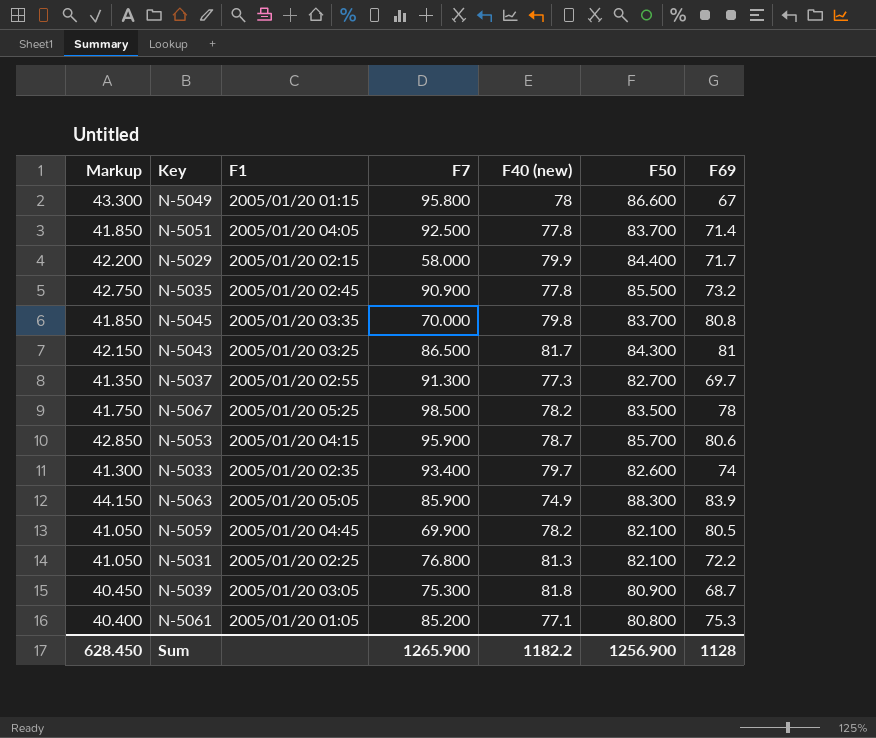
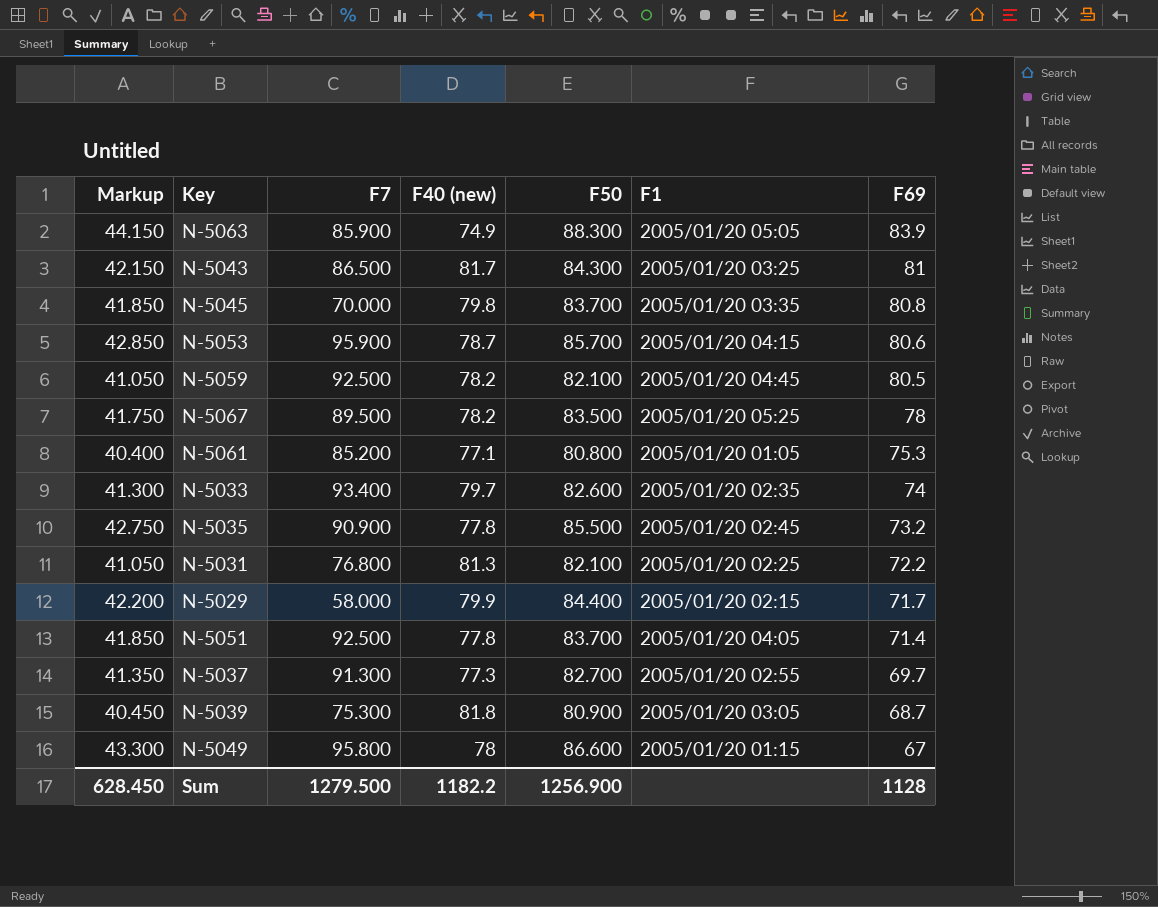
row order: none -> F69 descending
column F1 | position: 3 -> 6
N-5059 | F7: 69.900 -> 92.500
N-5067 | F7: 98.500 -> 89.500
Sum | F7: 1265.900 -> 1279.500

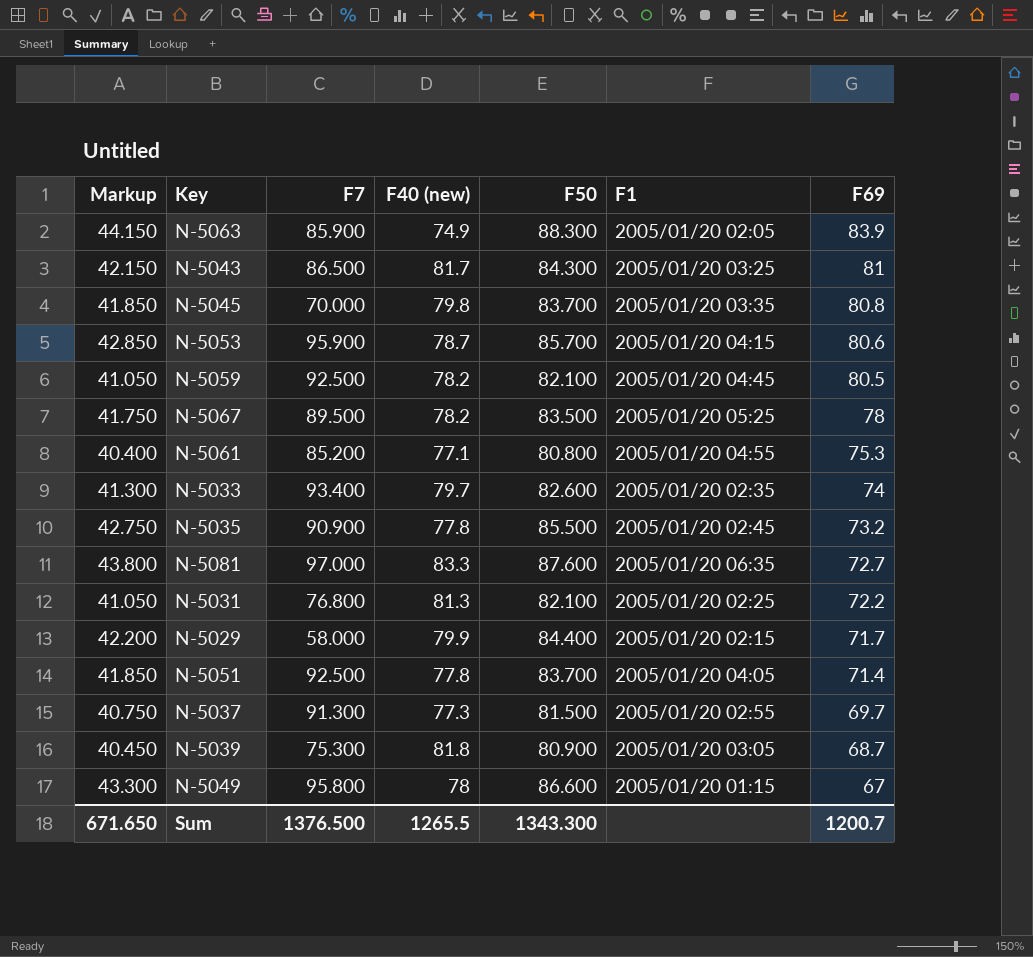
N-5063 | F1: 2005/01/20 05:05 -> 2005/01/20 02:05
N-5061 | F1: 2005/01/20 01:05 -> 2005/01/20 04:55
row N-5081: none -> 43.800 | 97.000 | 83.3 | 87.600 | 2005/01/20 06:35 | 72.7
N-5037 | Markup: 41.350 -> 40.750
N-5037 | F50: 82.700 -> 81.500
Sum | Markup: 628.450 -> 671.650
Sum | F7: 1279.500 -> 1376.500
Sum | F40 (new): 1182.2 -> 1265.5
Sum | F50: 1256.900 -> 1343.300
Sum | F69: 1128 -> 1200.7

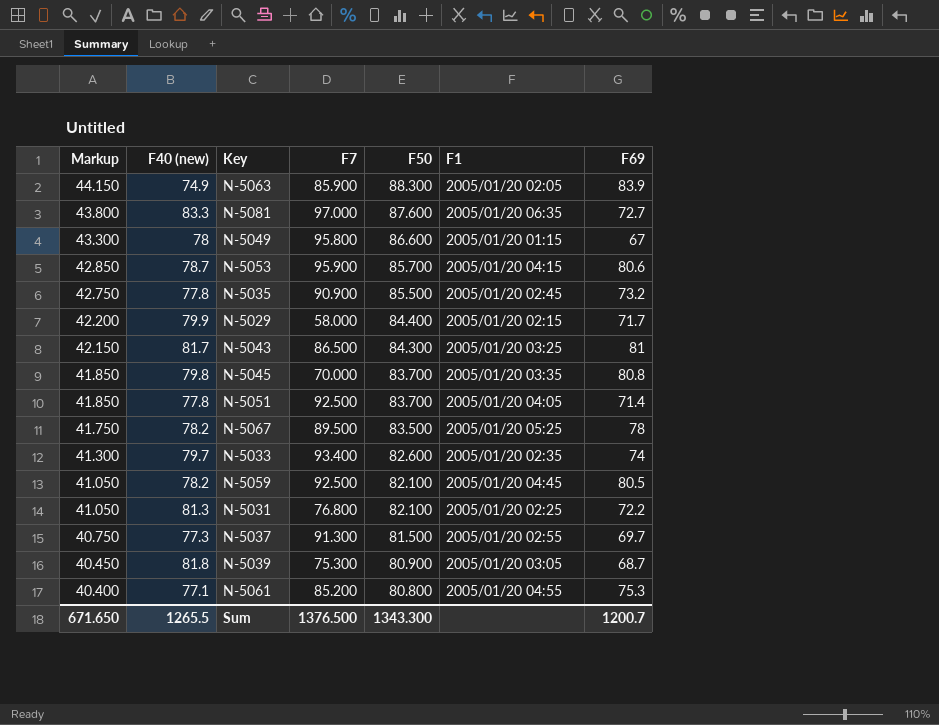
row order: F69 descending -> Markup descending
column F40 (new) | position: 4 -> 2

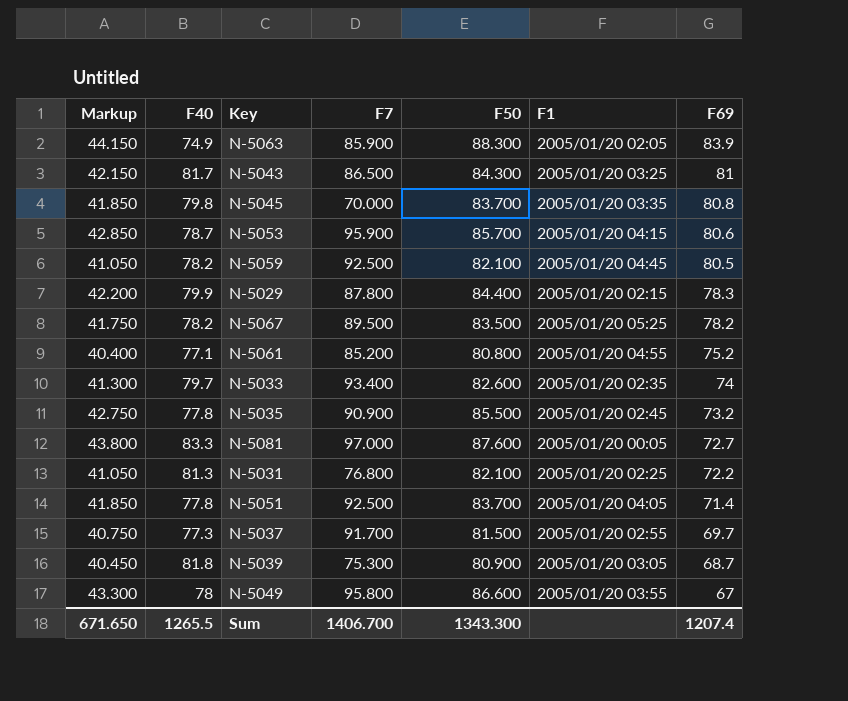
row order: Markup descending -> F69 descending
column name: F40 (new) -> F40
N-5029 | F7: 58.000 -> 87.800
N-5029 | F69: 71.7 -> 78.3
N-5067 | F69: 78 -> 78.2
N-5061 | F69: 75.3 -> 75.2
N-5081 | F1: 2005/01/20 06:35 -> 2005/01/20 00:05
N-5037 | F7: 91.300 -> 91.700
N-5049 | F1: 2005/01/20 01:15 -> 2005/01/20 03:55
Sum | F7: 1376.500 -> 1406.700
Sum | F69: 1200.7 -> 1207.4

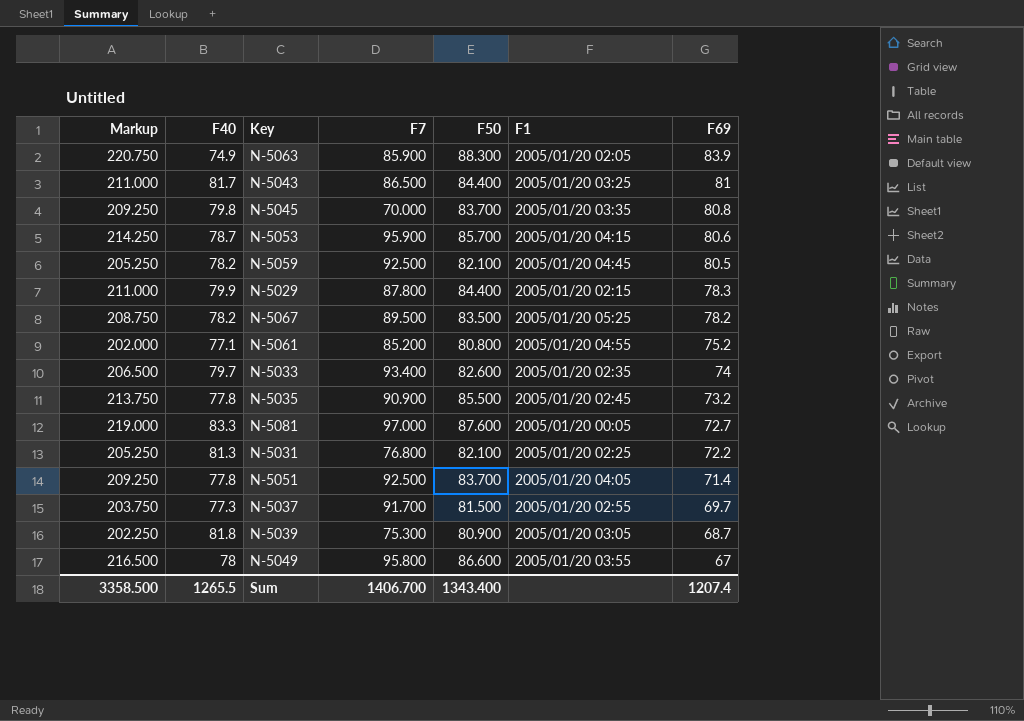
column Markup | formula: [F50] * 0.5 -> [F50] * 2.5
N-5043 | F50: 84.300 -> 84.400
Sum | Markup: 671.650 -> 3358.500
Sum | F50: 1343.300 -> 1343.400

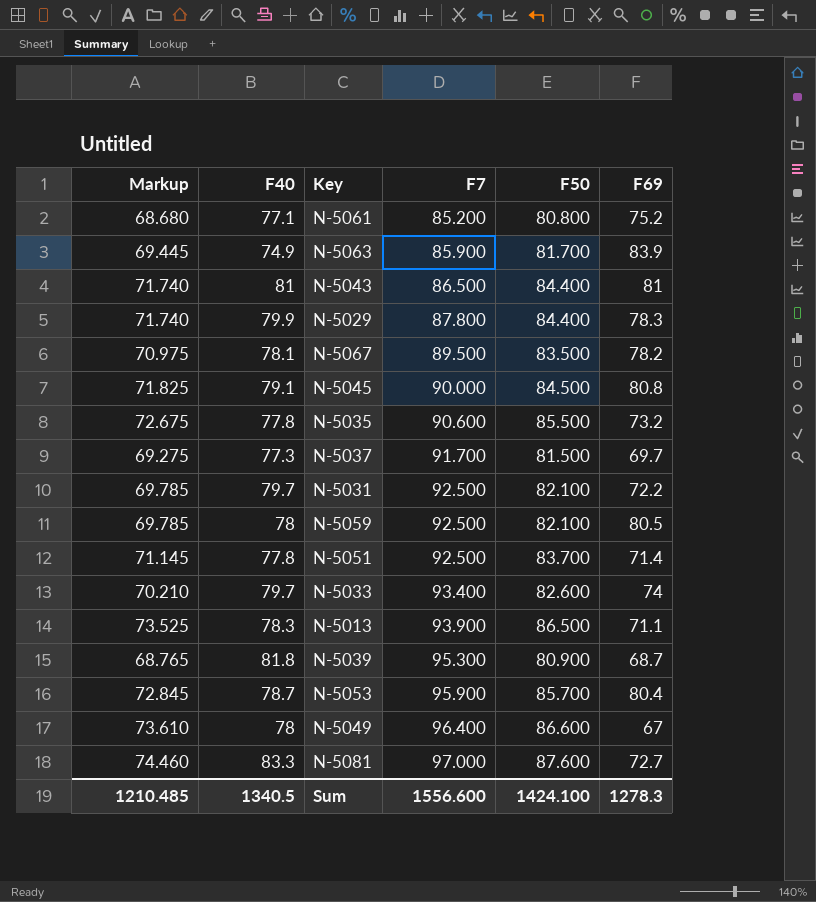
row order: F69 descending -> F7 ascending
column F1 | position: 6 -> none
column Markup | formula: [F50] * 2.5 -> [F50] * 0.85
N-5063 | F50: 88.300 -> 81.700
N-5043 | F40: 81.7 -> 81
N-5067 | F40: 78.2 -> 78.1
N-5045 | F40: 79.8 -> 79.1
N-5045 | F7: 70.000 -> 90.000
N-5045 | F50: 83.700 -> 84.500
N-5035 | F7: 90.900 -> 90.600
N-5031 | F40: 81.3 -> 79.7
N-5031 | F7: 76.800 -> 92.500
N-5059 | F40: 78.2 -> 78
row N-5013: none -> 73.525 | 78.3 | 93.900 | 86.500 | 71.1
N-5039 | F7: 75.300 -> 95.300
N-5053 | F69: 80.6 -> 80.4
N-5049 | F7: 95.800 -> 96.400
Sum | Markup: 3358.500 -> 1210.485
Sum | F40: 1265.5 -> 1340.5
Sum | F7: 1406.700 -> 1556.600
Sum | F50: 1343.400 -> 1424.100
Sum | F69: 1207.4 -> 1278.3

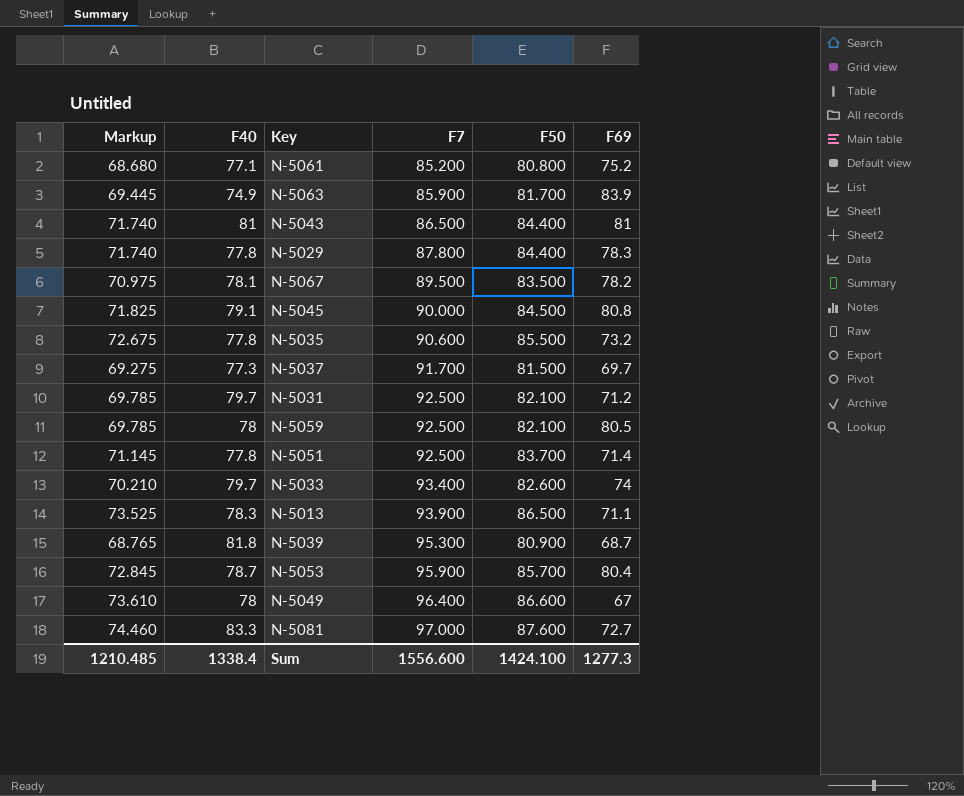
N-5029 | F40: 79.9 -> 77.8
N-5031 | F69: 72.2 -> 71.2
Sum | F40: 1340.5 -> 1338.4
Sum | F69: 1278.3 -> 1277.3

